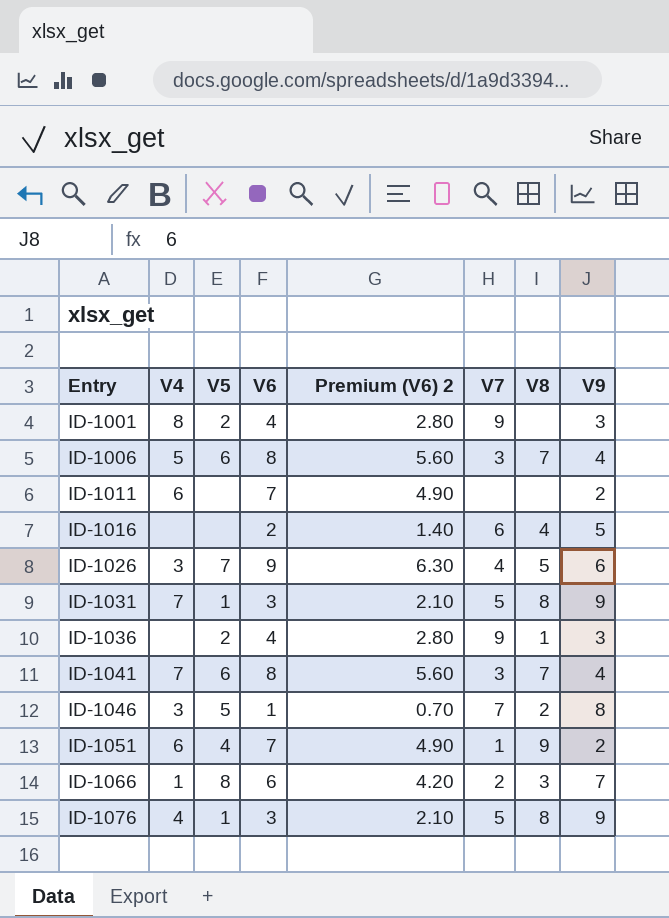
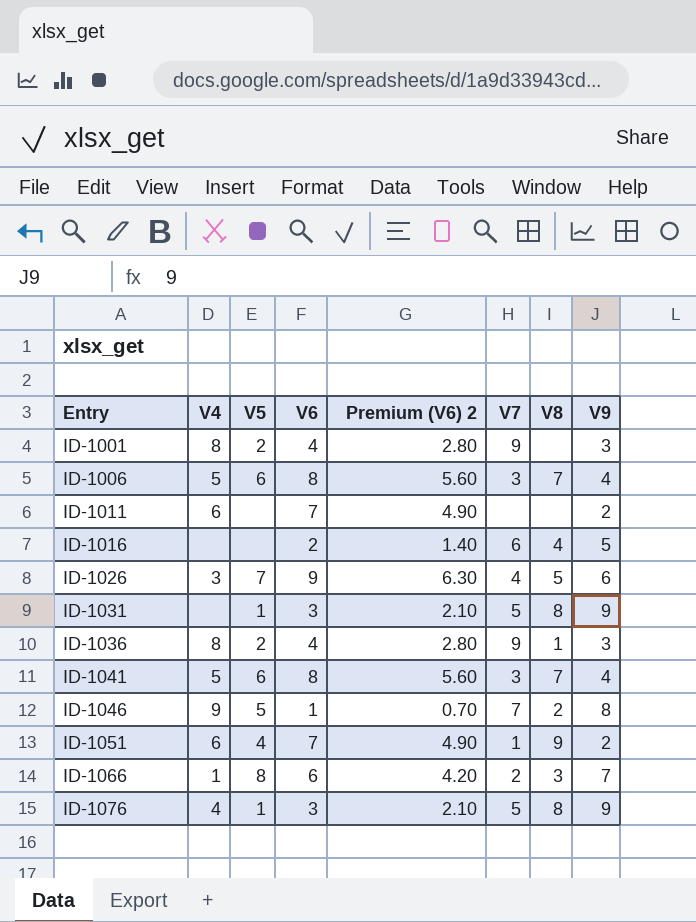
ID-1031 | V4: 7 -> none
ID-1036 | V4: none -> 8
ID-1041 | V4: 7 -> 5
ID-1046 | V4: 3 -> 9

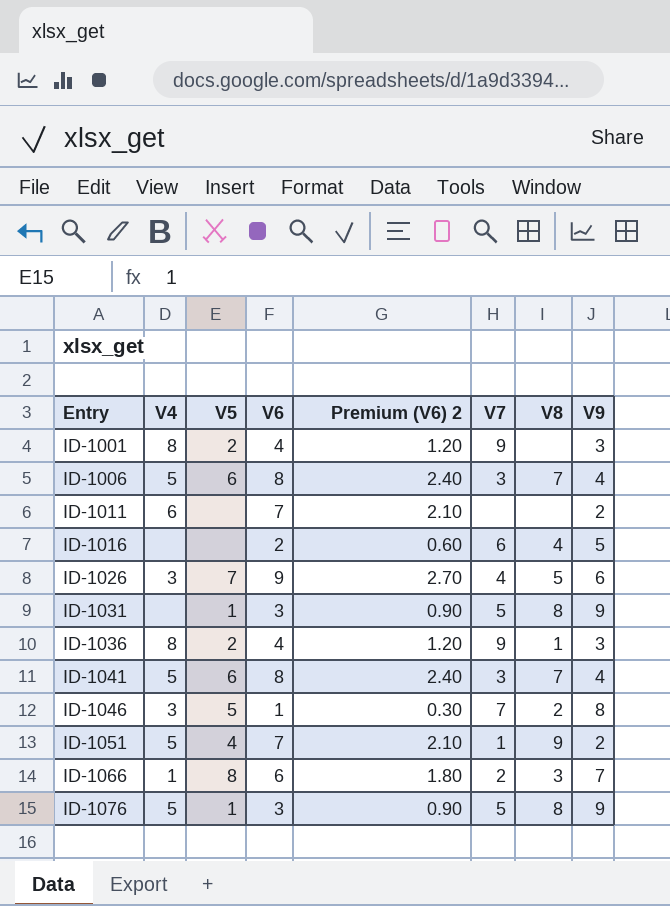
column Premium (V6) 2 | formula: [V6] * 0.7 -> [V6] * 0.3
ID-1046 | V4: 9 -> 3
ID-1051 | V4: 6 -> 5
ID-1076 | V4: 4 -> 5

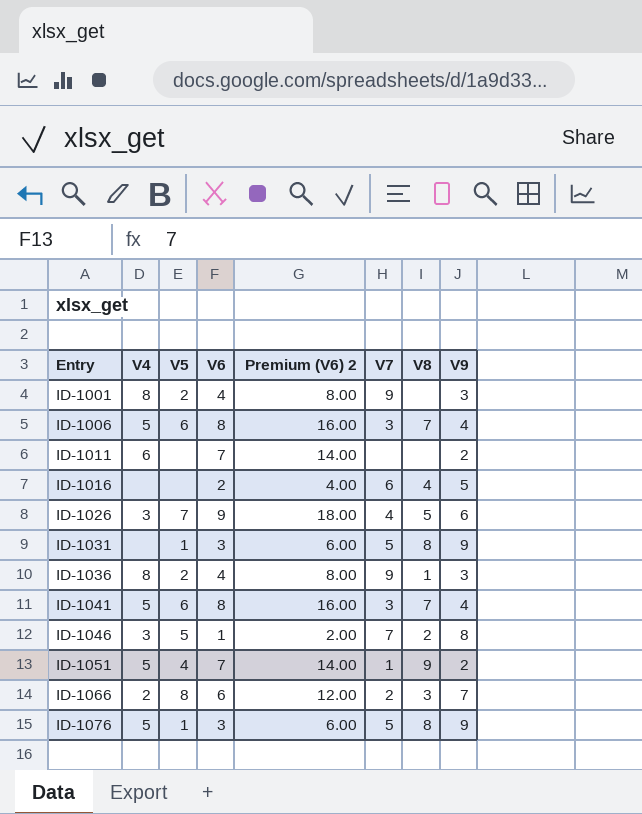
column Premium (V6) 2 | formula: [V6] * 0.3 -> [V6] * 2
ID-1066 | V4: 1 -> 2

